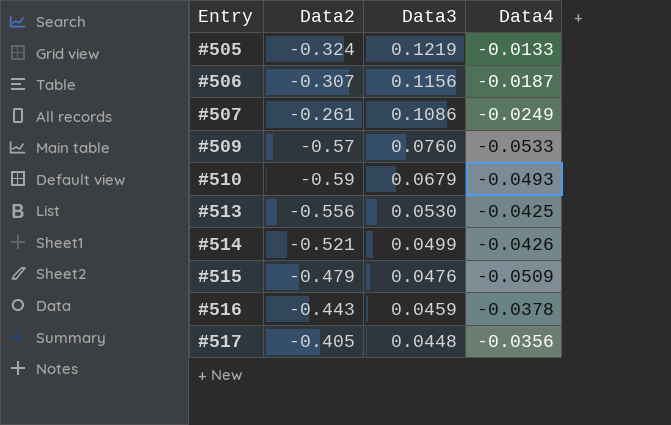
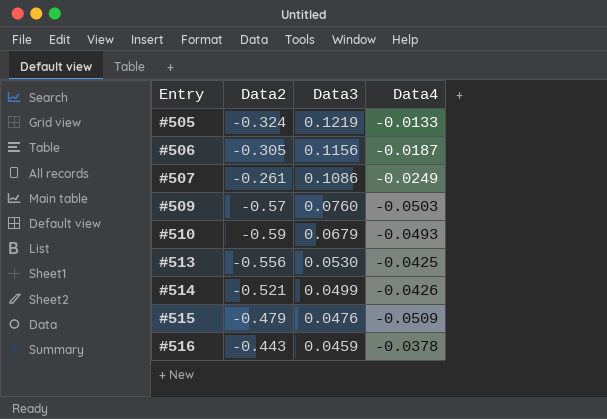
row #517: -0.405 | 0.0448 | -0.0356 -> none
#506 | Data2: -0.307 -> -0.305
#509 | Data4: -0.0533 -> -0.0503

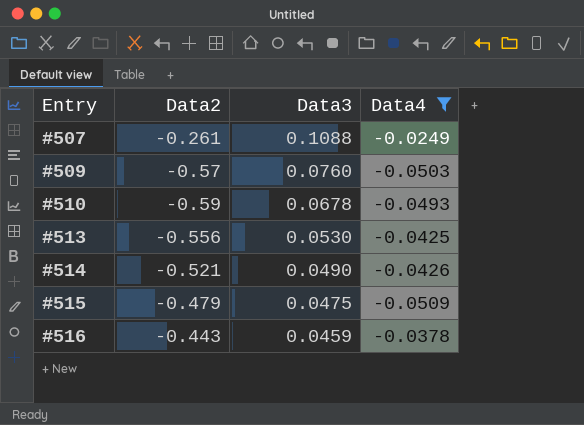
filter: none -> Data4 <= -0.0249
#507 | Data3: 0.1086 -> 0.1088
#510 | Data3: 0.0679 -> 0.0678
#514 | Data3: 0.0499 -> 0.0490
#515 | Data3: 0.0476 -> 0.0475

